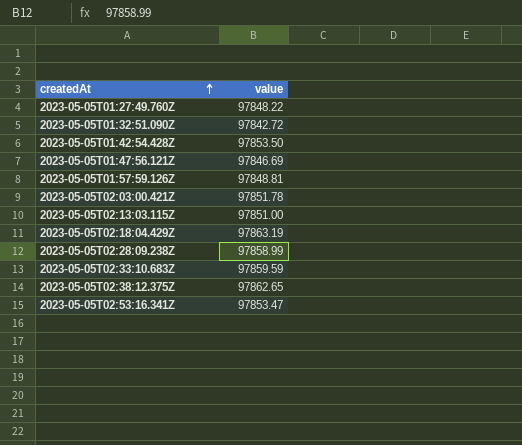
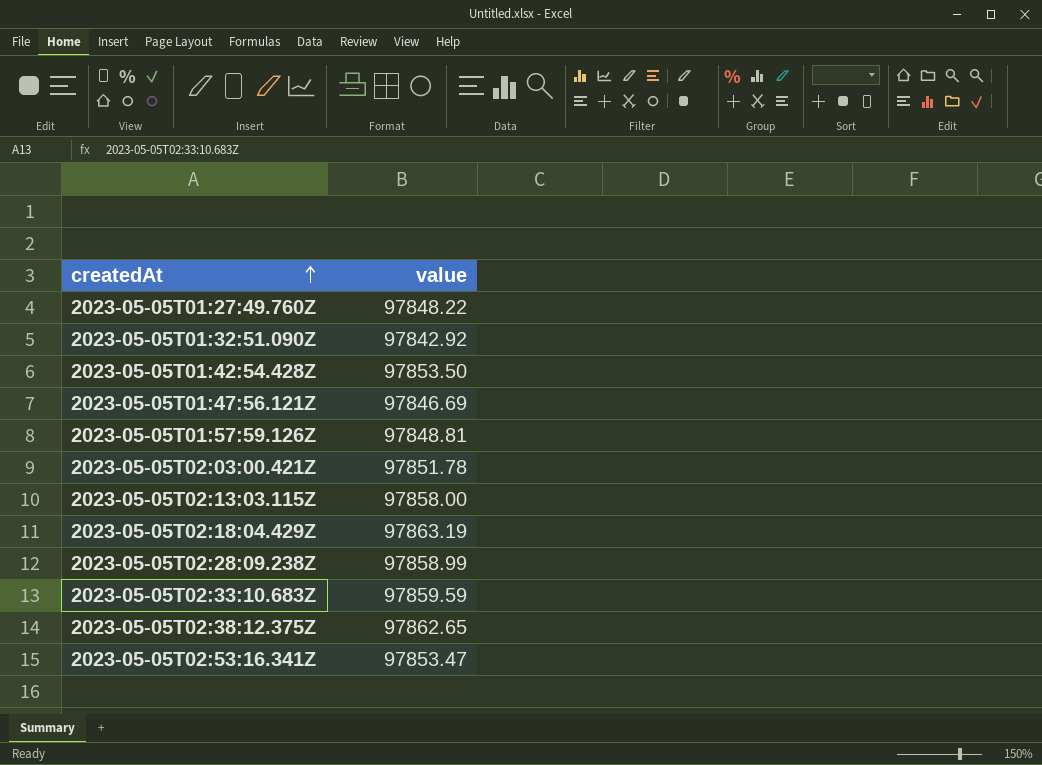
2023-05-05T01:32:51.090Z | value: 97842.72 -> 97842.92
2023-05-05T02:13:03.115Z | value: 97851.00 -> 97858.00

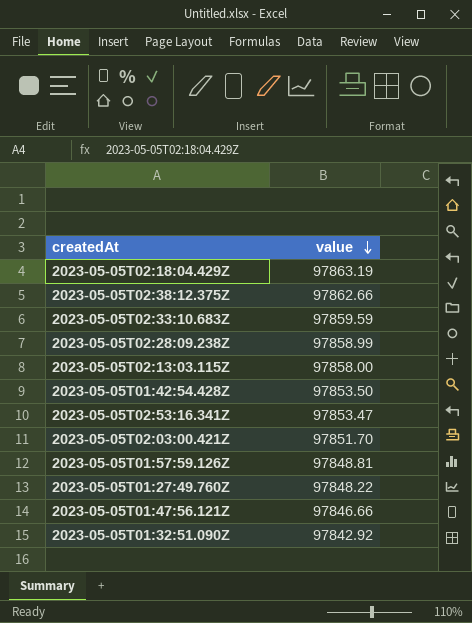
row order: createdAt ascending -> value descending
2023-05-05T02:38:12.375Z | value: 97862.65 -> 97862.66
2023-05-05T02:03:00.421Z | value: 97851.78 -> 97851.70
2023-05-05T01:47:56.121Z | value: 97846.69 -> 97846.66

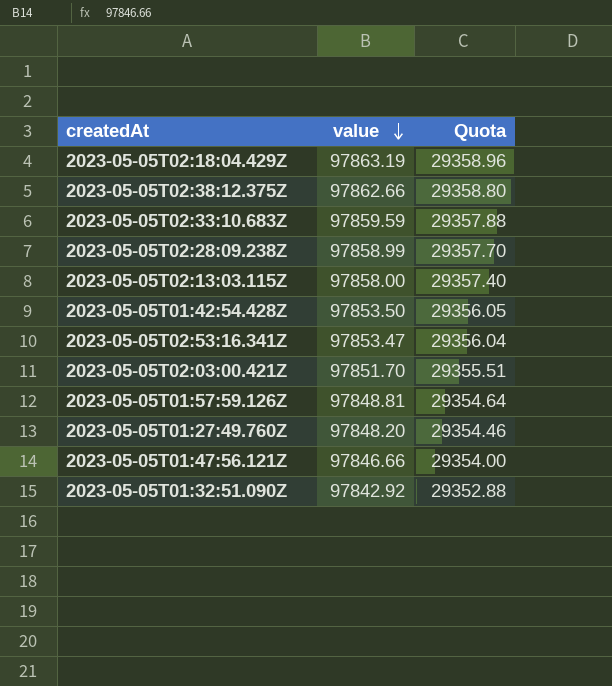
column Quota | formula: none -> [value] * 0.3
2023-05-05T01:27:49.760Z | value: 97848.22 -> 97848.20

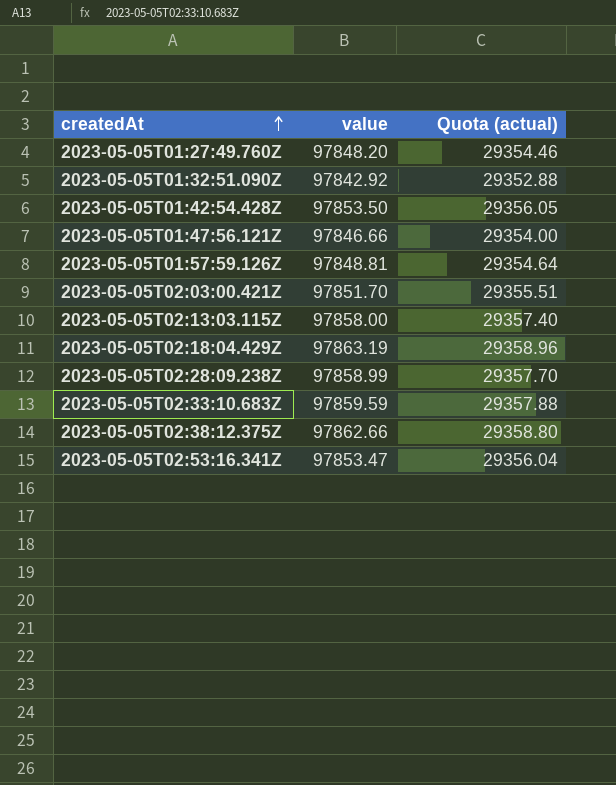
row order: value descending -> createdAt ascending
column name: Quota -> Quota (actual)

